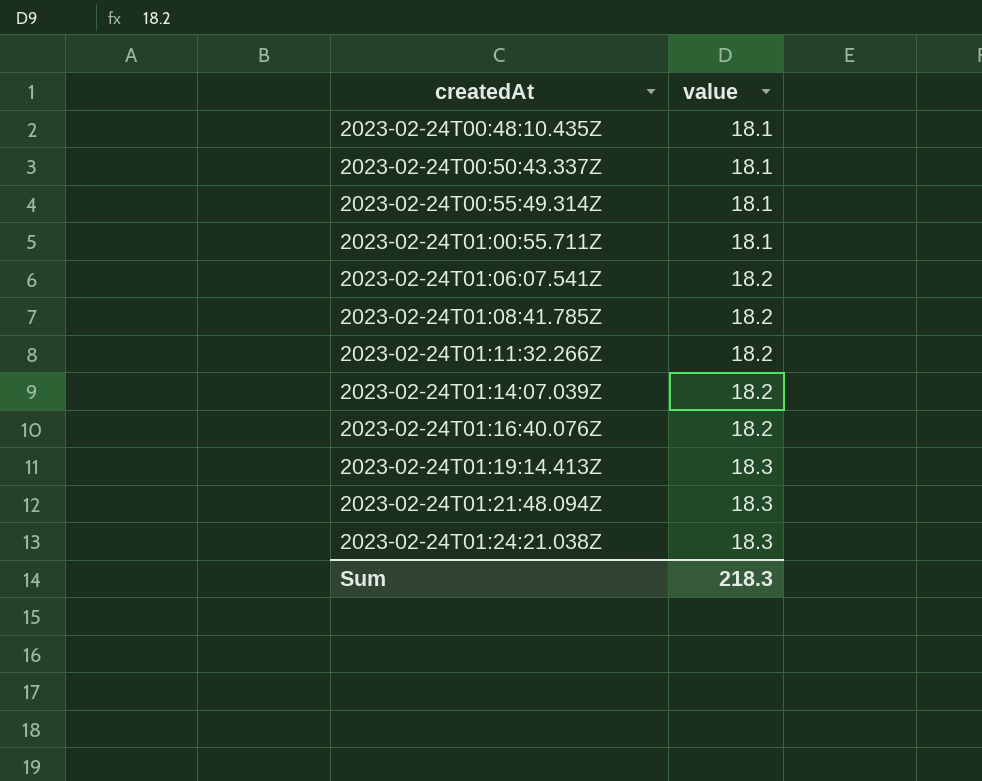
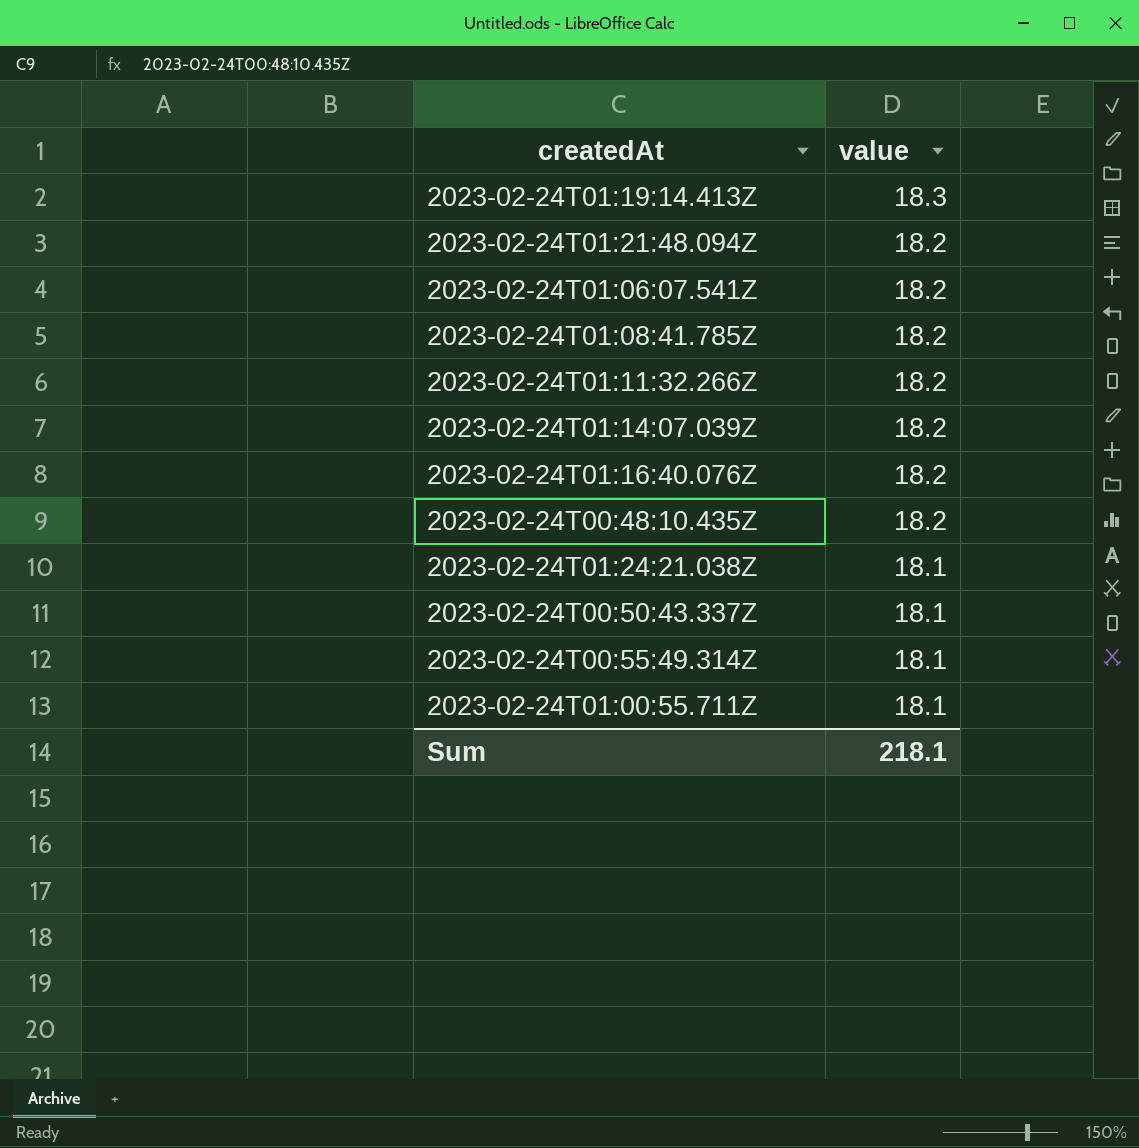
row order: createdAt ascending -> value descending
2023-02-24T01:21:48.094Z | value: 18.3 -> 18.2
2023-02-24T00:48:10.435Z | value: 18.1 -> 18.2
2023-02-24T01:24:21.038Z | value: 18.3 -> 18.1
Sum | value: 218.3 -> 218.1

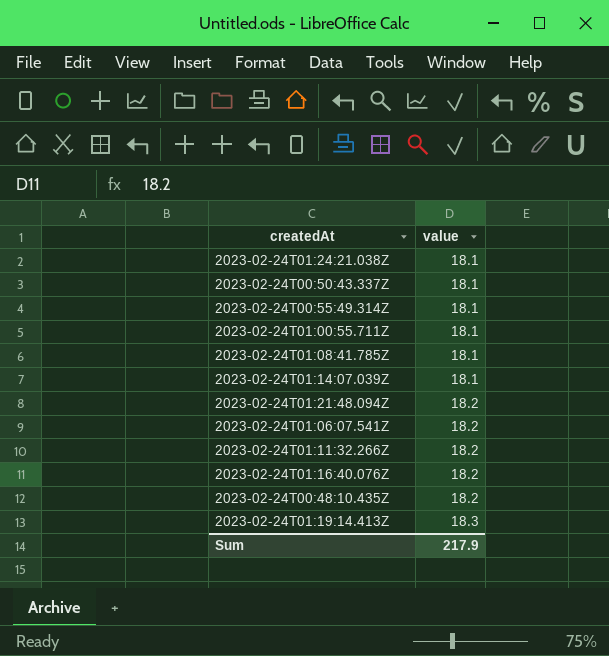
row order: value descending -> value ascending
2023-02-24T01:08:41.785Z | value: 18.2 -> 18.1
2023-02-24T01:14:07.039Z | value: 18.2 -> 18.1
Sum | value: 218.1 -> 217.9

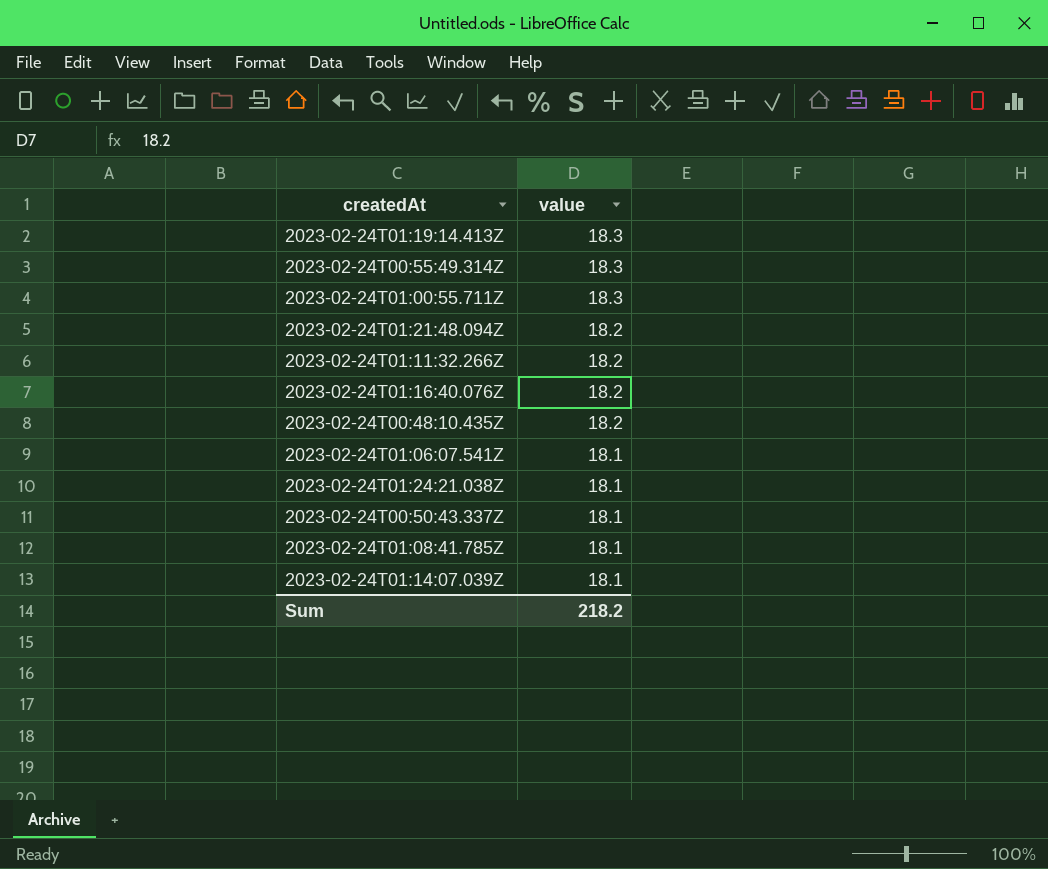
row order: value ascending -> value descending
2023-02-24T00:55:49.314Z | value: 18.1 -> 18.3
2023-02-24T01:00:55.711Z | value: 18.1 -> 18.3
2023-02-24T01:06:07.541Z | value: 18.2 -> 18.1
Sum | value: 217.9 -> 218.2

